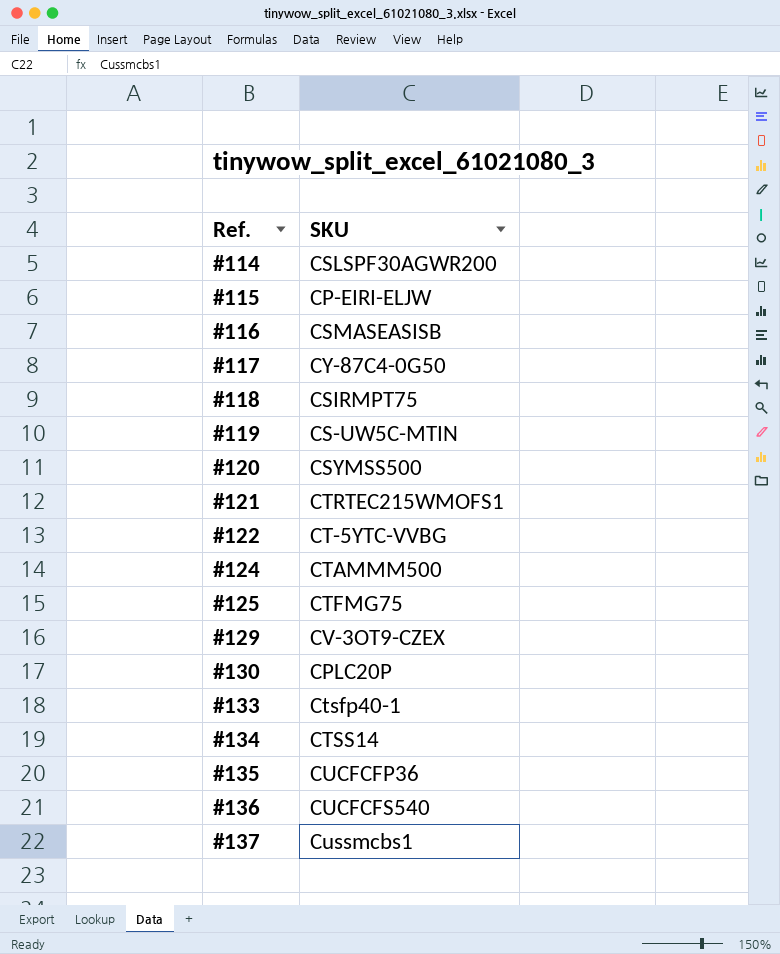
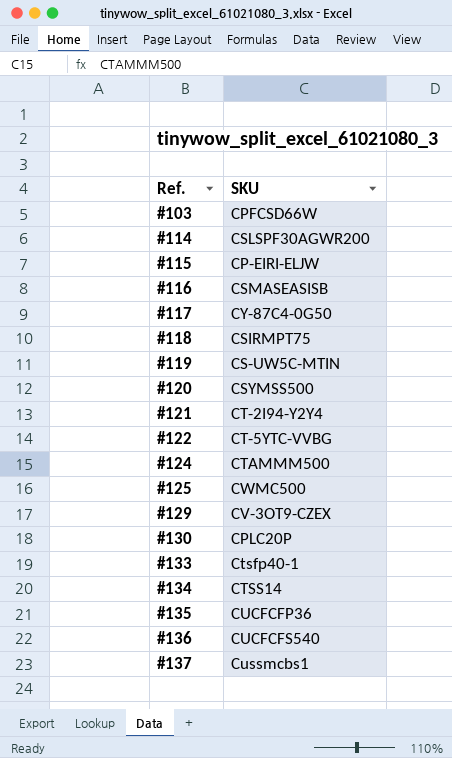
row #103: none -> CPFCSD66W
#121 | SKU: CTRTEC215WMOFS1 -> CT-2I94-Y2Y4
#125 | SKU: CTFMG75 -> CWMC500

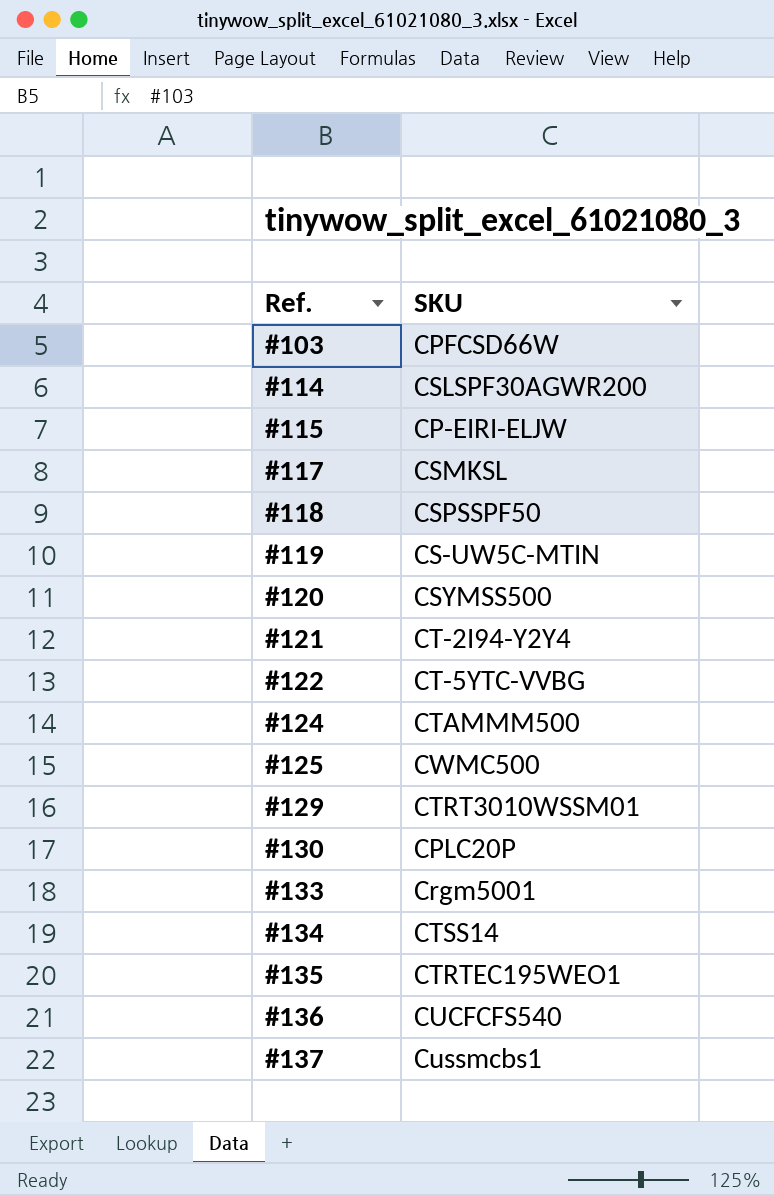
row #116: CSMASEASISB -> none
#117 | SKU: CY-87C4-0G50 -> CSMKSL
#118 | SKU: CSIRMPT75 -> CSPSSPF50
#129 | SKU: CV-3OT9-CZEX -> CTRT3010WSSM01
#133 | SKU: Ctsfp40-1 -> Crgm5001
#135 | SKU: CUCFCFP36 -> CTRTEC195WEO1

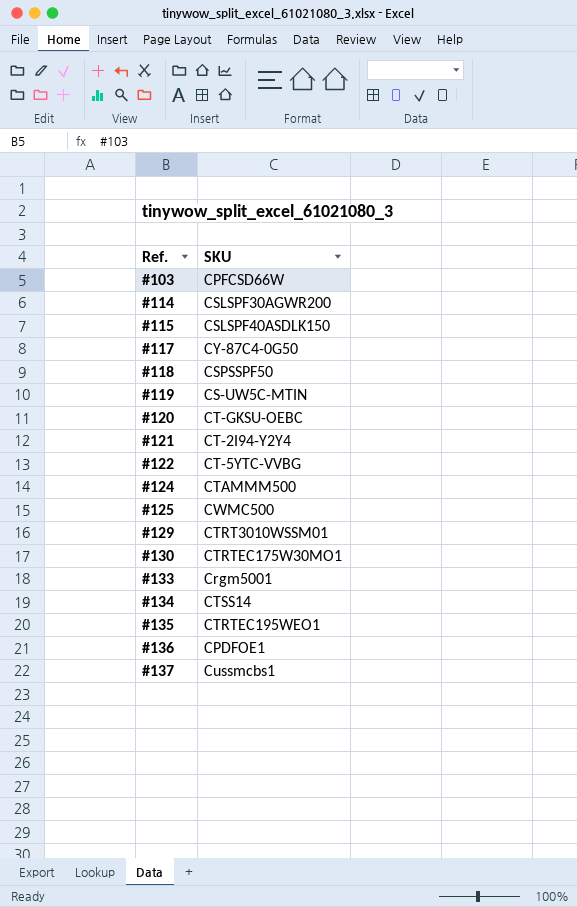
#115 | SKU: CP-EIRI-ELJW -> CSLSPF40ASDLK150
#117 | SKU: CSMKSL -> CY-87C4-0G50
#120 | SKU: CSYMSS500 -> CT-GKSU-OEBC
#130 | SKU: CPLC20P -> CTRTEC175W30MO1
#136 | SKU: CUCFCFS540 -> CPDFOE1

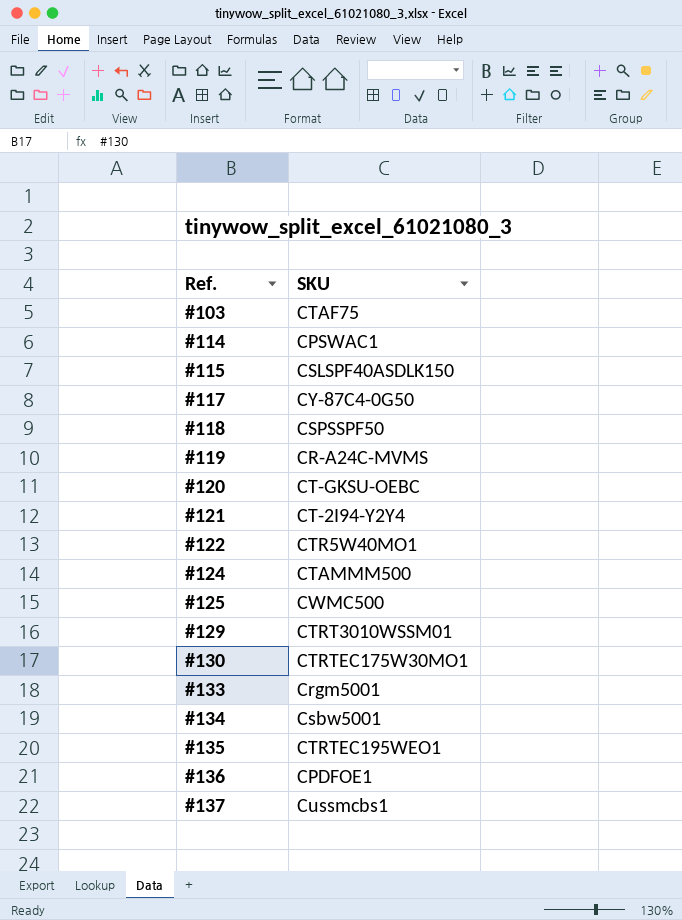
#103 | SKU: CPFCSD66W -> CTAF75
#114 | SKU: CSLSPF30AGWR200 -> CPSWAC1
#119 | SKU: CS-UW5C-MTIN -> CR-A24C-MVMS
#122 | SKU: CT-5YTC-VVBG -> CTR5W40MO1
#134 | SKU: CTSS14 -> Csbw5001

